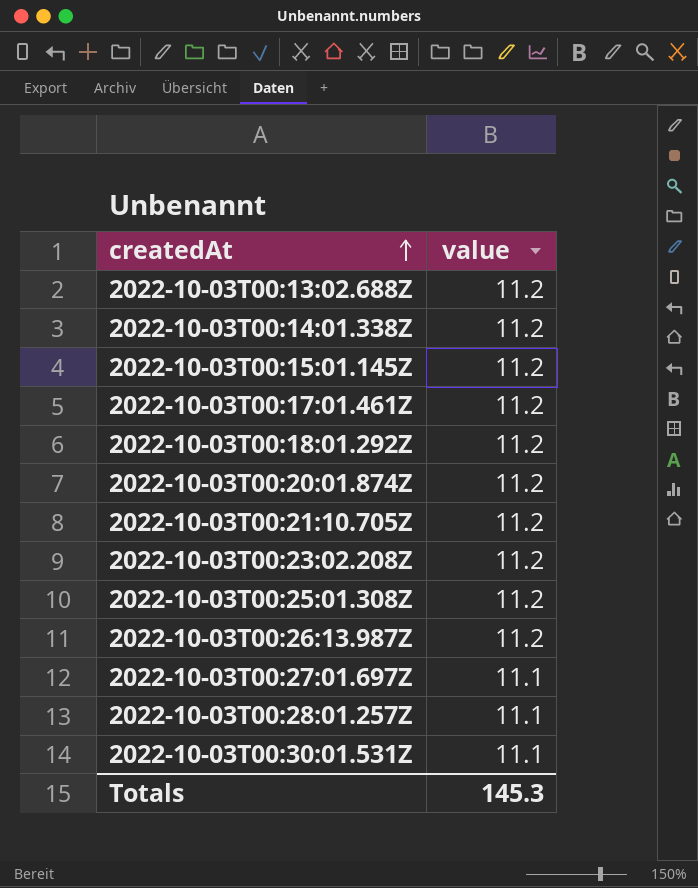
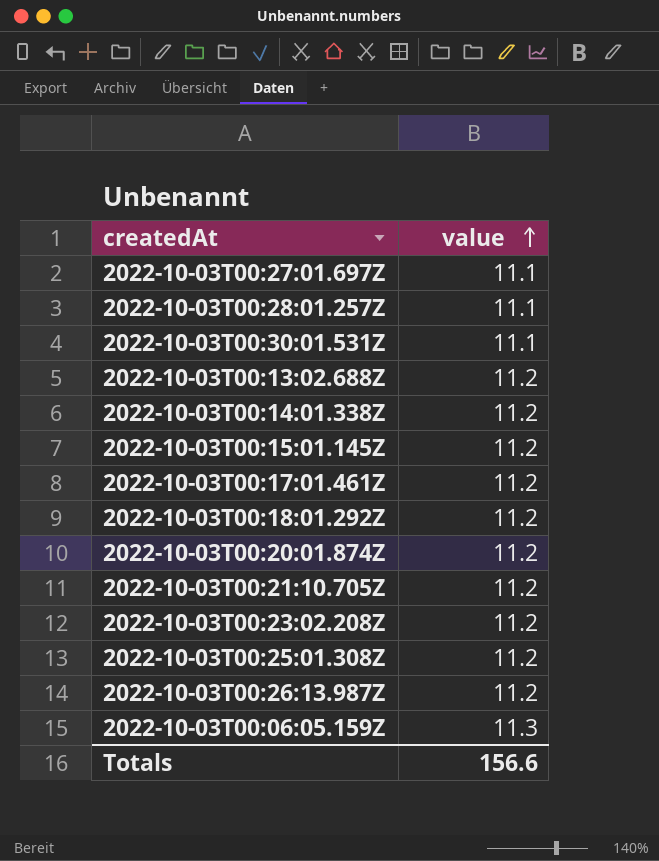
row order: createdAt ascending -> value ascending
row 2022-10-03T00:06:05.159Z: none -> 11.3
Totals | value: 145.3 -> 156.6

